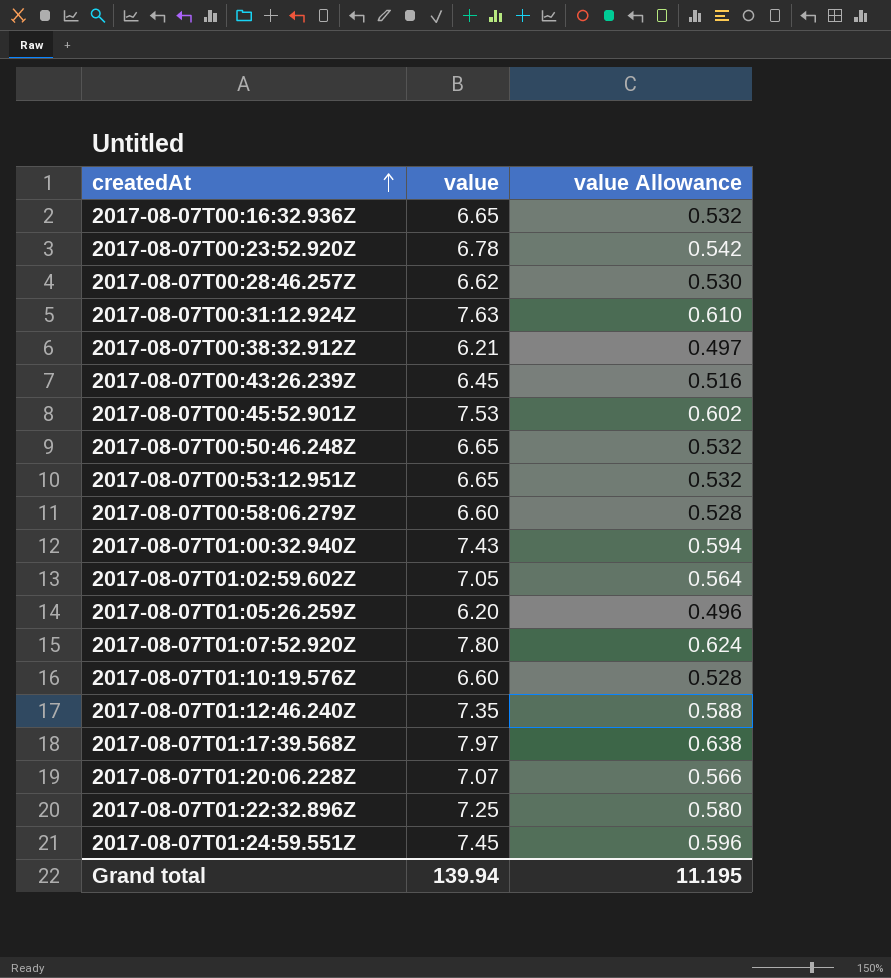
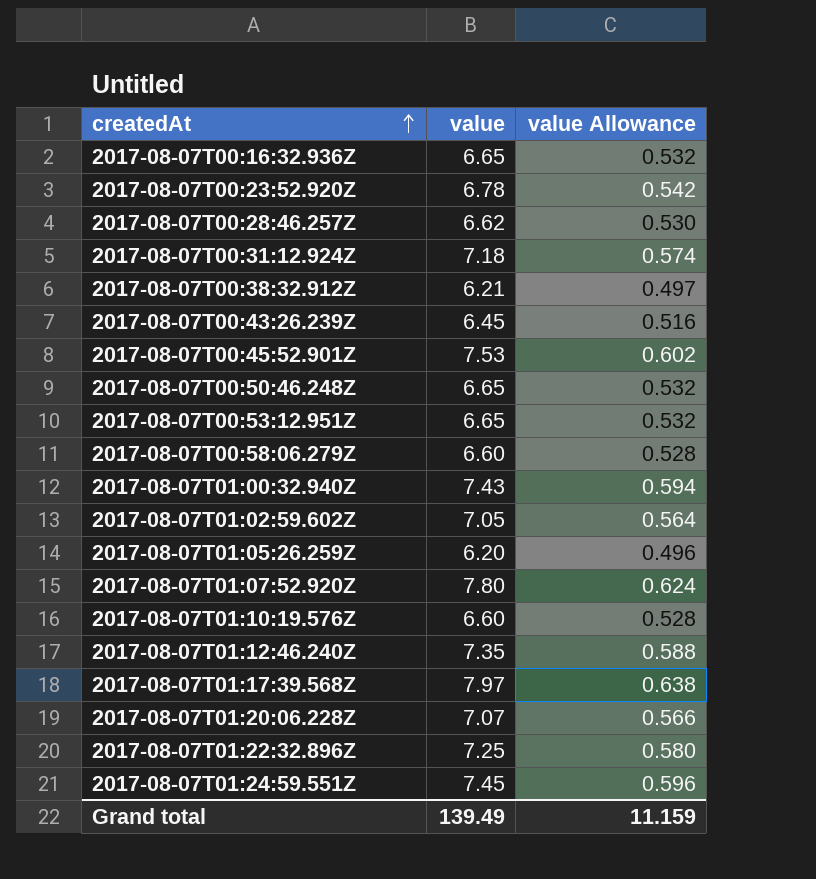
2017-08-07T00:31:12.924Z | value: 7.63 -> 7.18
2017-08-07T00:31:12.924Z | value Allowance: 0.610 -> 0.574
Grand total | value: 139.94 -> 139.49
Grand total | value Allowance: 11.195 -> 11.159

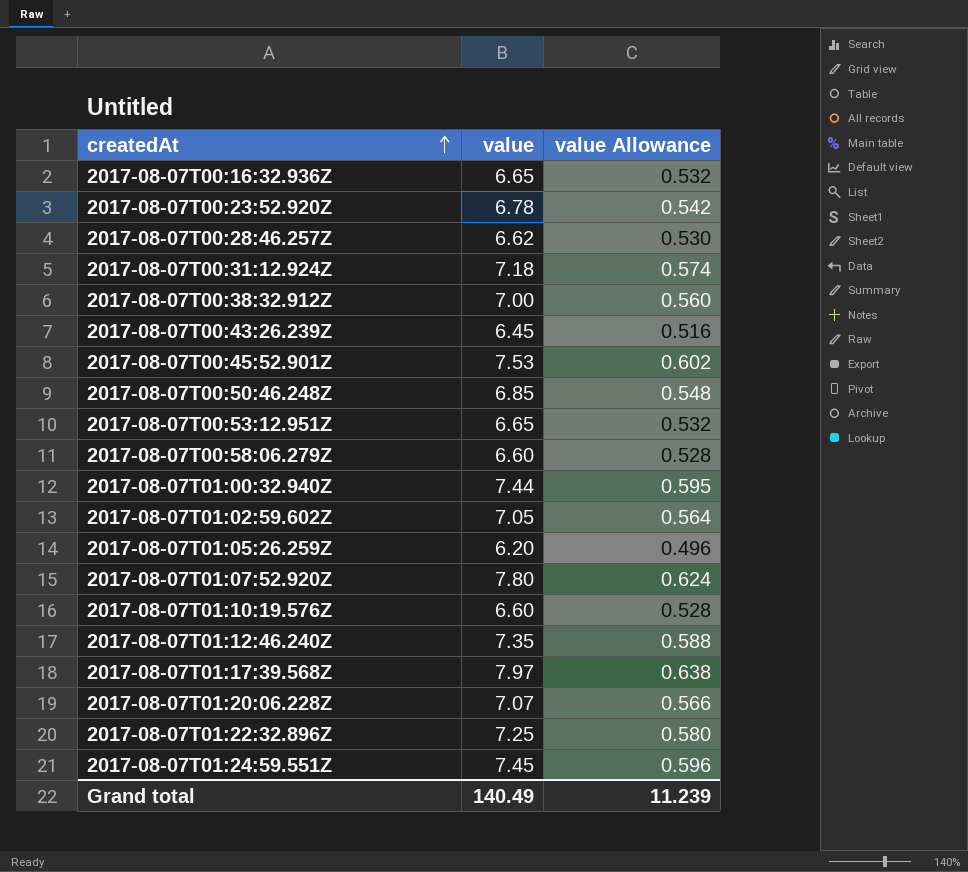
2017-08-07T00:38:32.912Z | value: 6.21 -> 7.00
2017-08-07T00:38:32.912Z | value Allowance: 0.497 -> 0.560
2017-08-07T00:50:46.248Z | value: 6.65 -> 6.85
2017-08-07T00:50:46.248Z | value Allowance: 0.532 -> 0.548
2017-08-07T01:00:32.940Z | value: 7.43 -> 7.44
2017-08-07T01:00:32.940Z | value Allowance: 0.594 -> 0.595
Grand total | value: 139.49 -> 140.49
Grand total | value Allowance: 11.159 -> 11.239

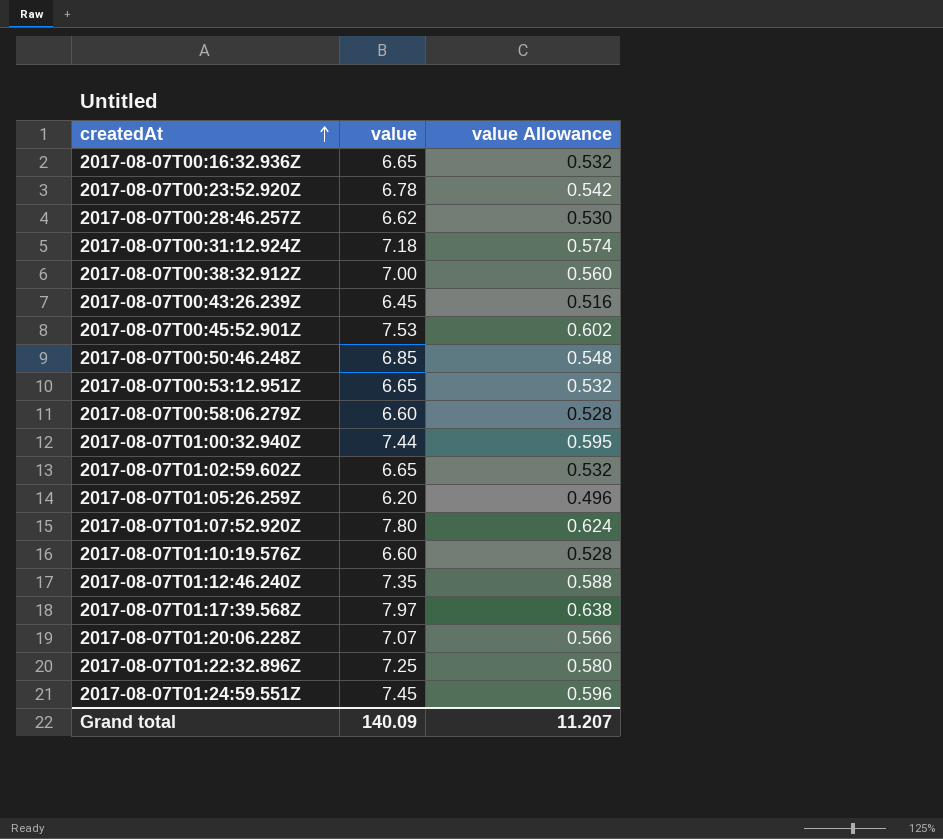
2017-08-07T01:02:59.602Z | value: 7.05 -> 6.65
2017-08-07T01:02:59.602Z | value Allowance: 0.564 -> 0.532
Grand total | value: 140.49 -> 140.09
Grand total | value Allowance: 11.239 -> 11.207

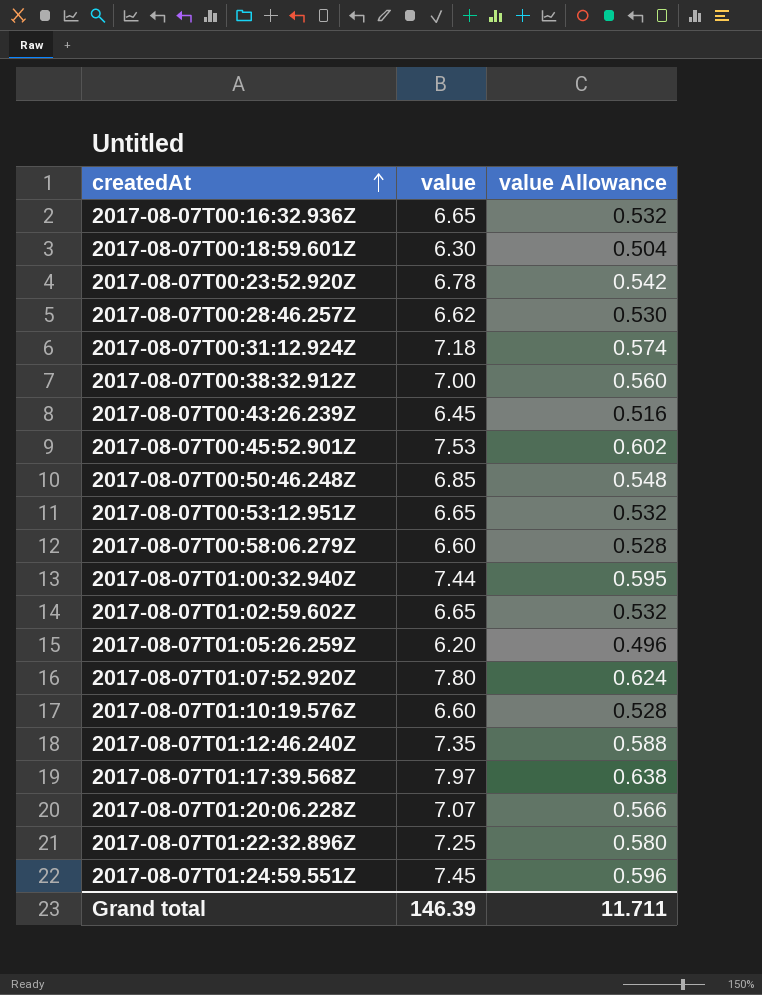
row 2017-08-07T00:18:59.601Z: none -> 6.30 | 0.504
Grand total | value: 140.09 -> 146.39
Grand total | value Allowance: 11.207 -> 11.711

